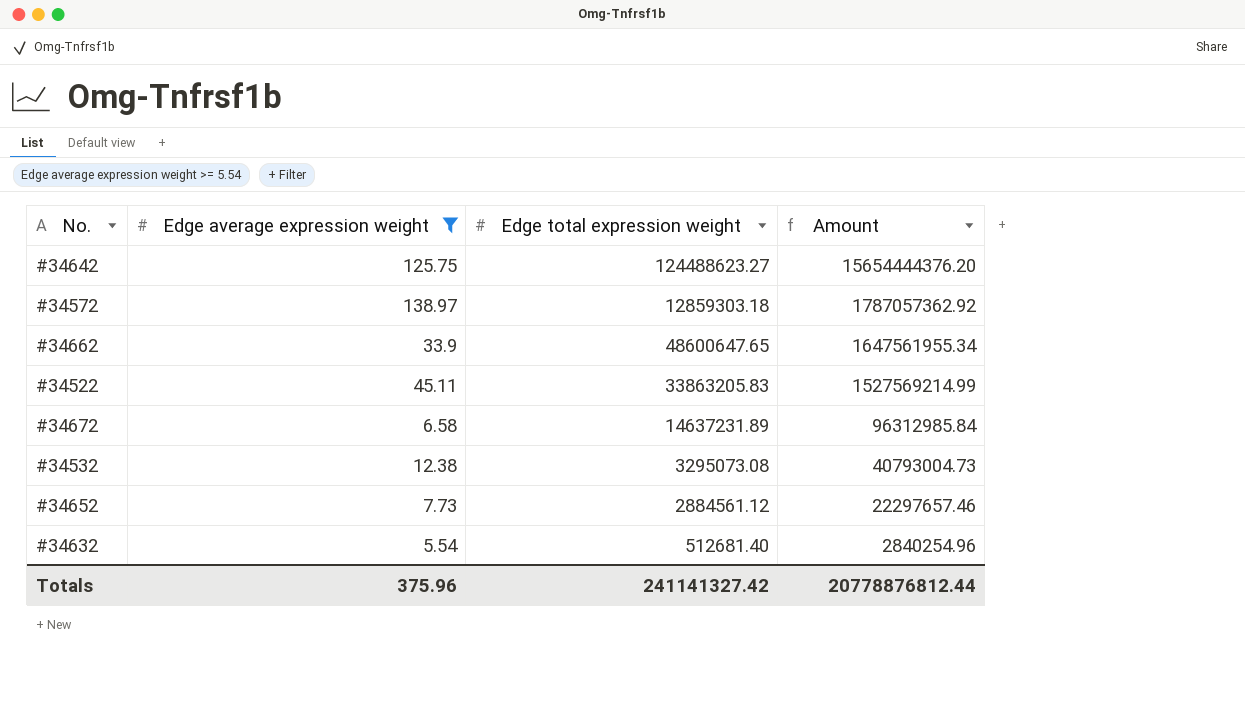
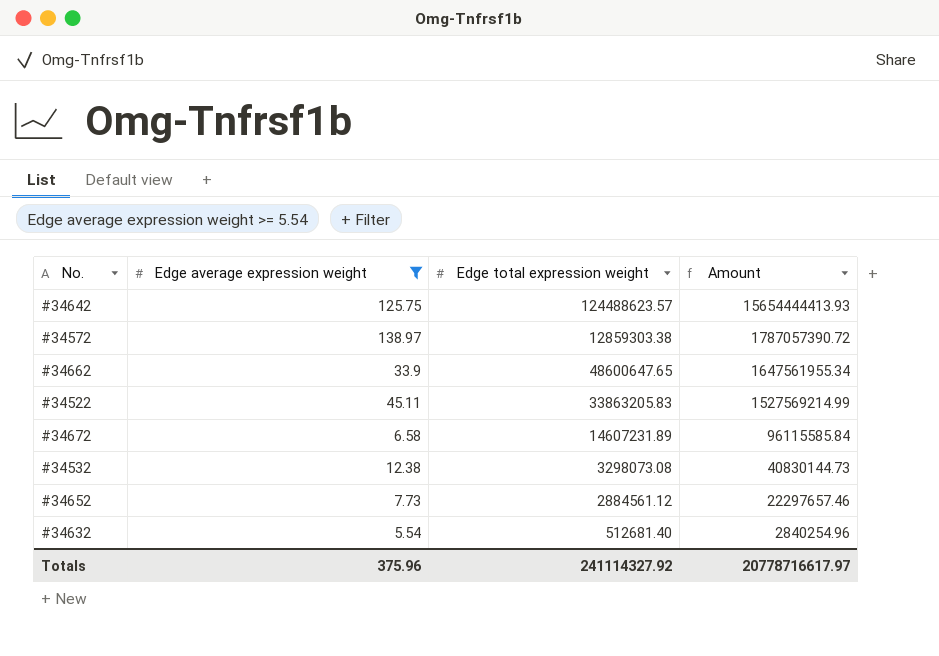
#34642 | Edge total expression weight: 124488623.27 -> 124488623.57
#34642 | Amount: 15654444376.20 -> 15654444413.93
#34572 | Edge total expression weight: 12859303.18 -> 12859303.38
#34572 | Amount: 1787057362.92 -> 1787057390.72
#34672 | Edge total expression weight: 14637231.89 -> 14607231.89
#34672 | Amount: 96312985.84 -> 96115585.84
#34532 | Edge total expression weight: 3295073.08 -> 3298073.08
#34532 | Amount: 40793004.73 -> 40830144.73
Totals | Edge total expression weight: 241141327.42 -> 241114327.92
Totals | Amount: 20778876812.44 -> 20778716617.97

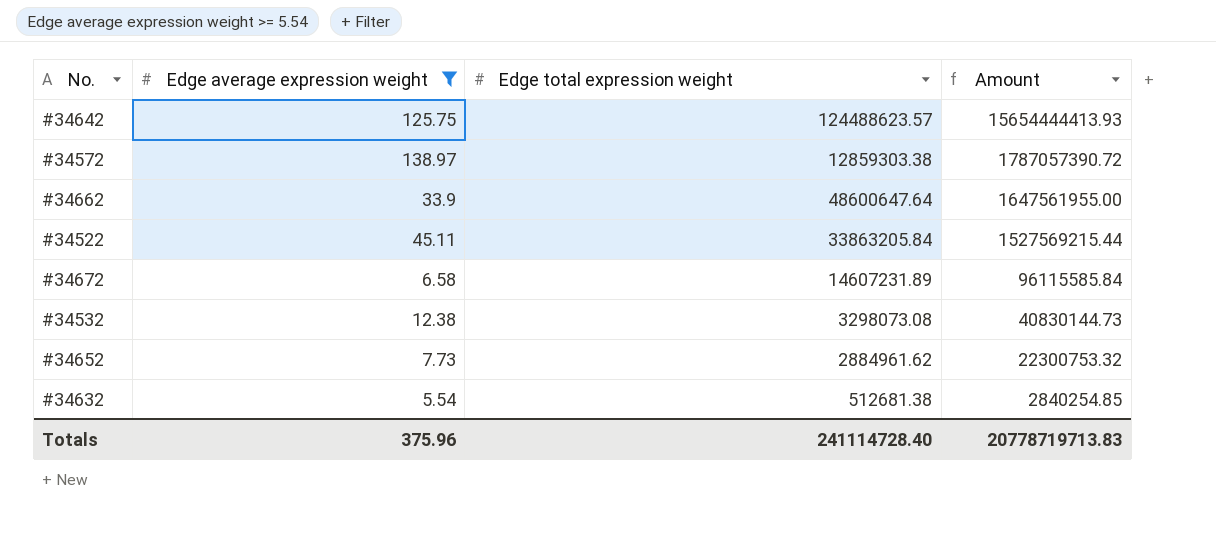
#34662 | Edge total expression weight: 48600647.65 -> 48600647.64
#34662 | Amount: 1647561955.34 -> 1647561955.00
#34522 | Edge total expression weight: 33863205.83 -> 33863205.84
#34522 | Amount: 1527569214.99 -> 1527569215.44
#34652 | Edge total expression weight: 2884561.12 -> 2884961.62
#34652 | Amount: 22297657.46 -> 22300753.32
#34632 | Edge total expression weight: 512681.40 -> 512681.38
#34632 | Amount: 2840254.96 -> 2840254.85
Totals | Edge total expression weight: 241114327.92 -> 241114728.40
Totals | Amount: 20778716617.97 -> 20778719713.83

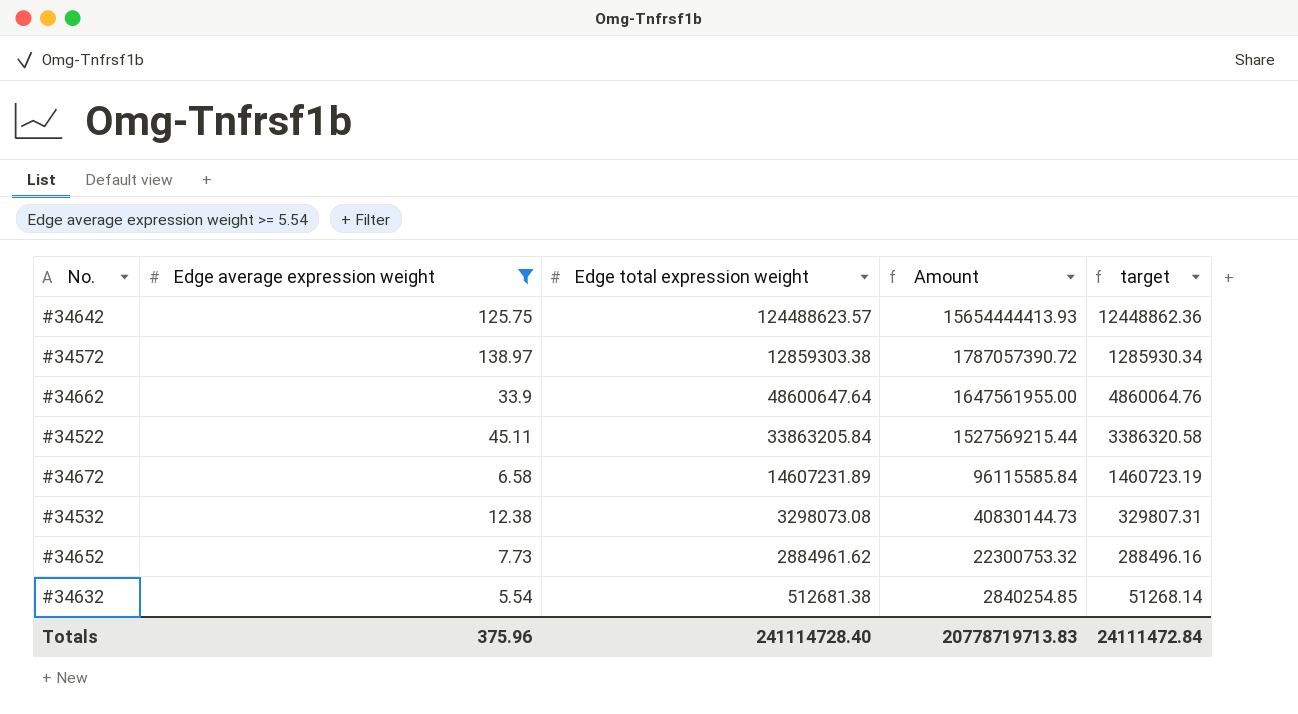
column target | formula: none -> [Edge total expression weight] * 0.1

